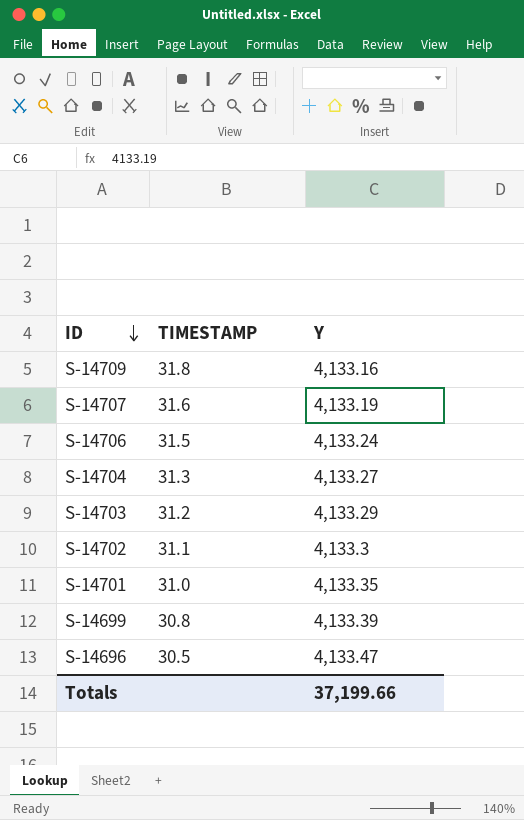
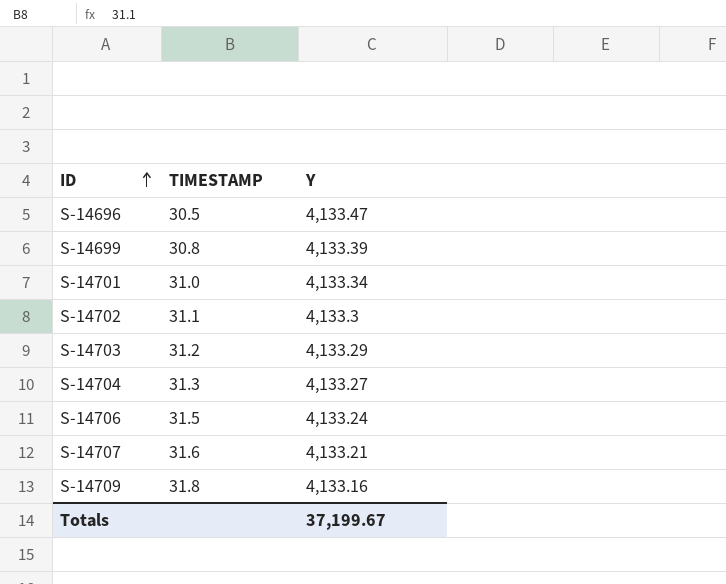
row order: ID descending -> ID ascending
S-14701 | Y: 4,133.35 -> 4,133.34
S-14707 | Y: 4,133.19 -> 4,133.21
Totals | Y: 37,199.66 -> 37,199.67

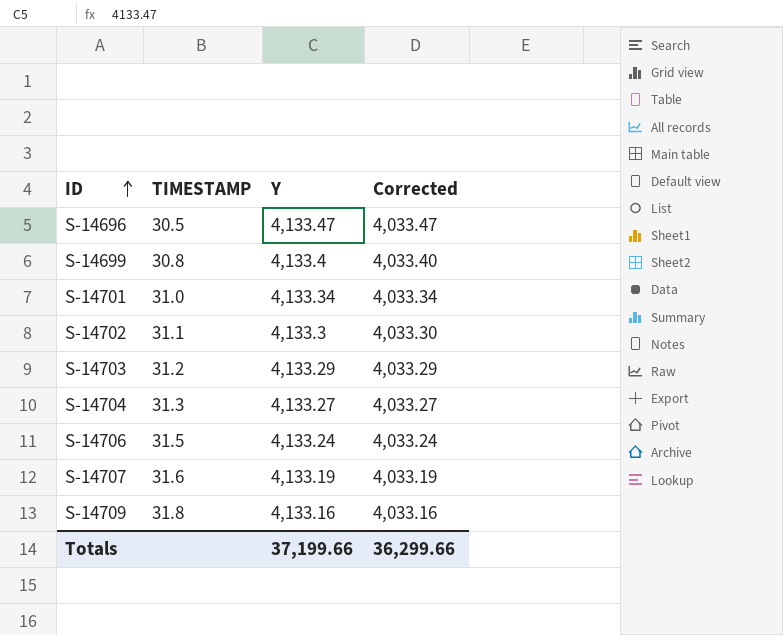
column Corrected | formula: none -> [Y] - 100
S-14699 | Y: 4,133.39 -> 4,133.4
S-14707 | Y: 4,133.21 -> 4,133.19
Totals | Y: 37,199.67 -> 37,199.66

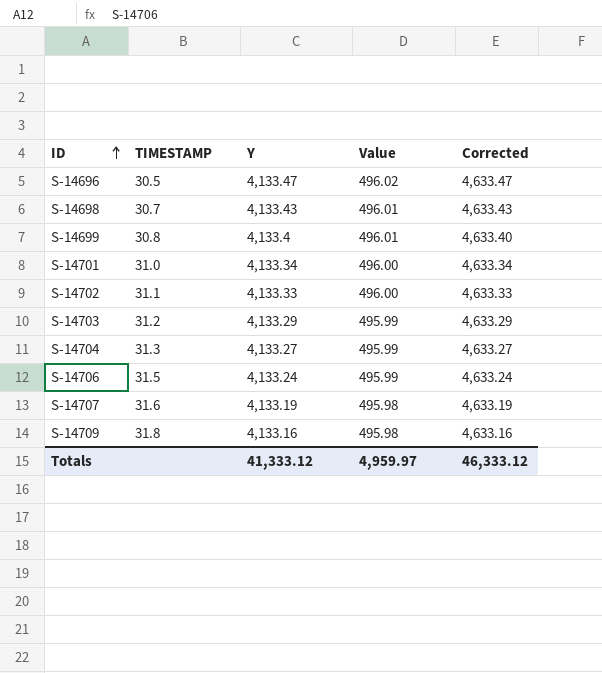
column Value | formula: none -> [Y] * 0.12
column Corrected | formula: [Y] - 100 -> [Y] + 500
row S-14698: none -> 30.7 | 4,133.43 | 496.01 | 4,633.43
S-14702 | Y: 4,133.3 -> 4,133.33
Totals | Y: 37,199.66 -> 41,333.12
Totals | Corrected: 36,299.66 -> 46,333.12

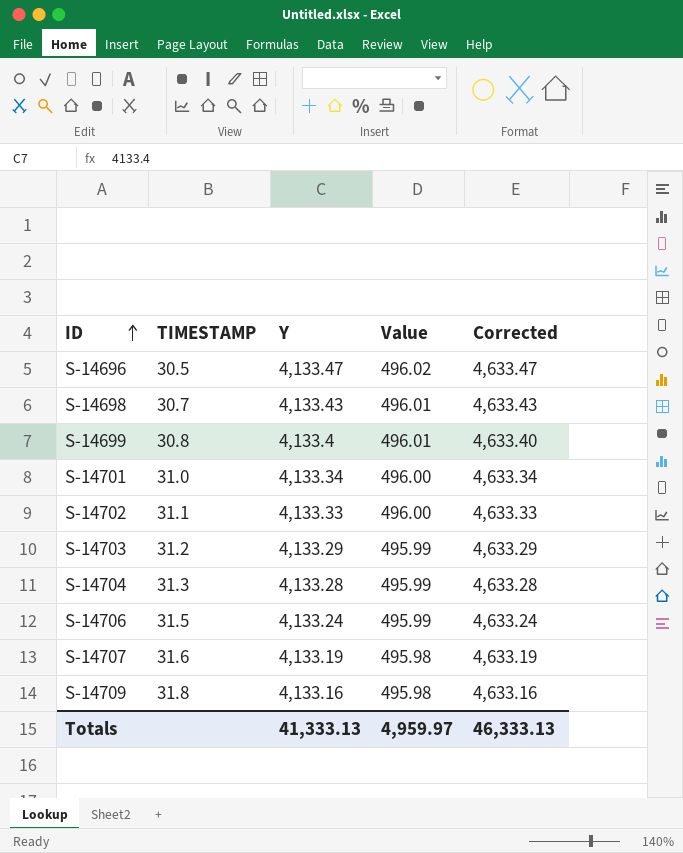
S-14704 | Y: 4,133.27 -> 4,133.28
S-14704 | Corrected: 4,633.27 -> 4,633.28
Totals | Y: 41,333.12 -> 41,333.13
Totals | Corrected: 46,333.12 -> 46,333.13

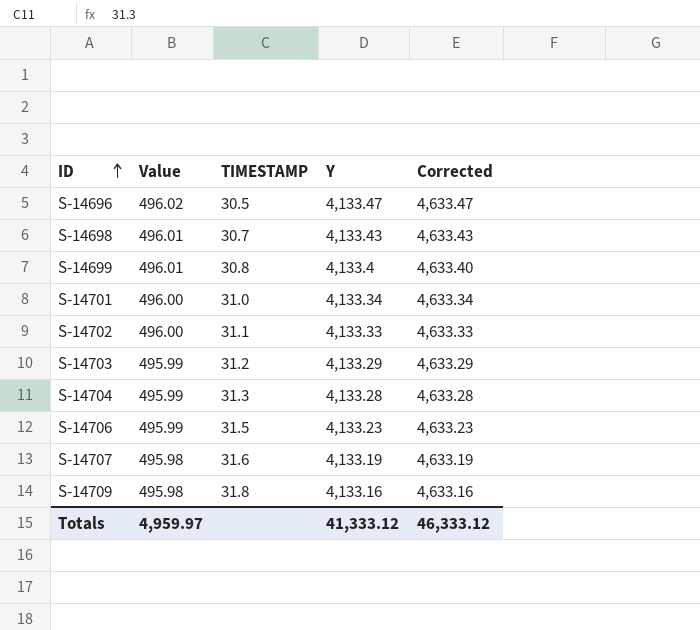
column Value | position: 4 -> 2
S-14706 | Y: 4,133.24 -> 4,133.23
S-14706 | Corrected: 4,633.24 -> 4,633.23
Totals | Y: 41,333.13 -> 41,333.12
Totals | Corrected: 46,333.13 -> 46,333.12

